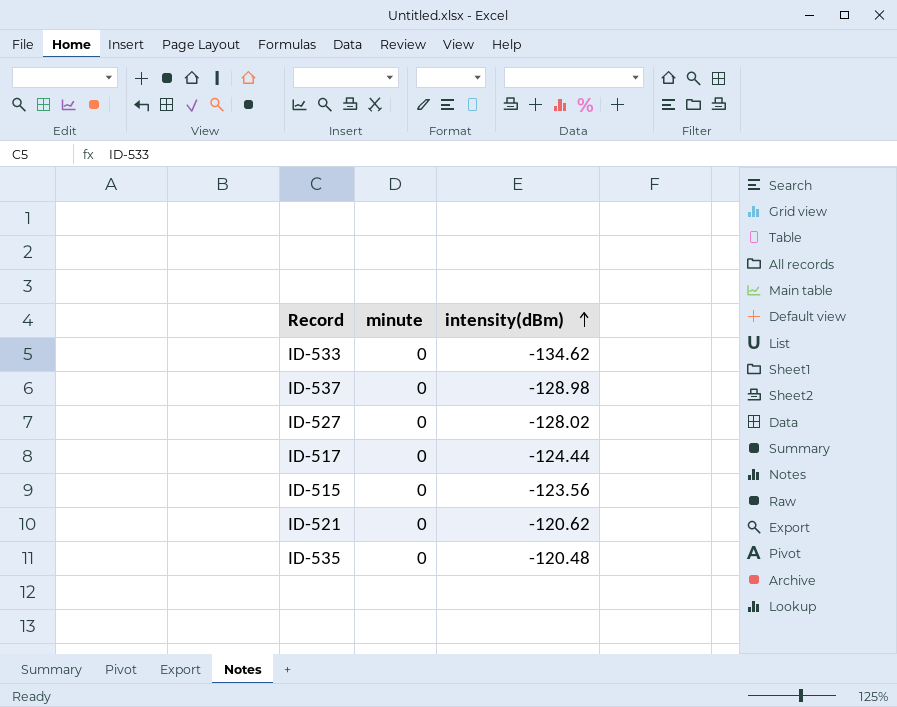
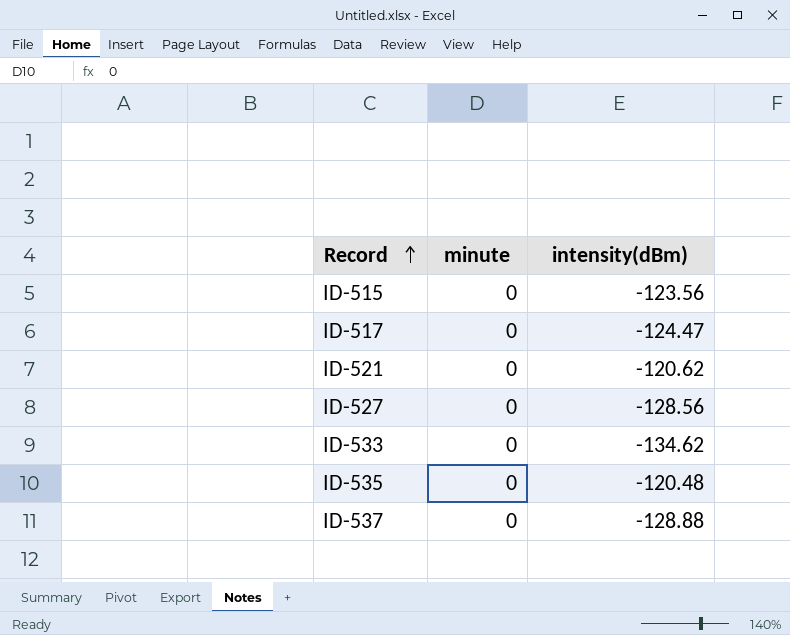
row order: intensity(dBm) ascending -> Record ascending
ID-517 | intensity(dBm): -124.44 -> -124.47
ID-527 | intensity(dBm): -128.02 -> -128.56
ID-537 | intensity(dBm): -128.98 -> -128.88

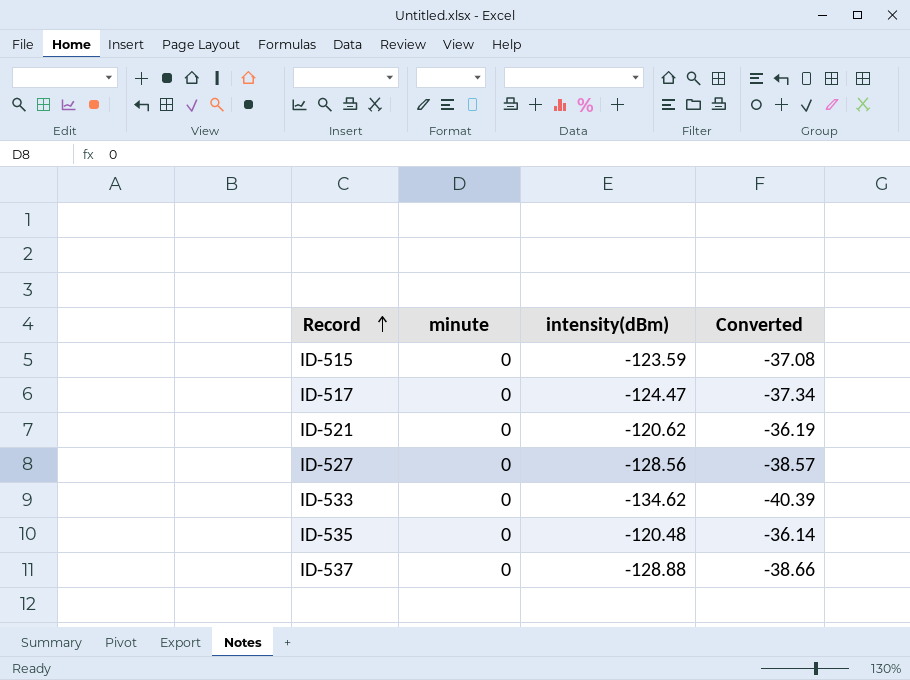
column Converted | formula: none -> [intensity(dBm)] * 0.3
ID-515 | intensity(dBm): -123.56 -> -123.59

